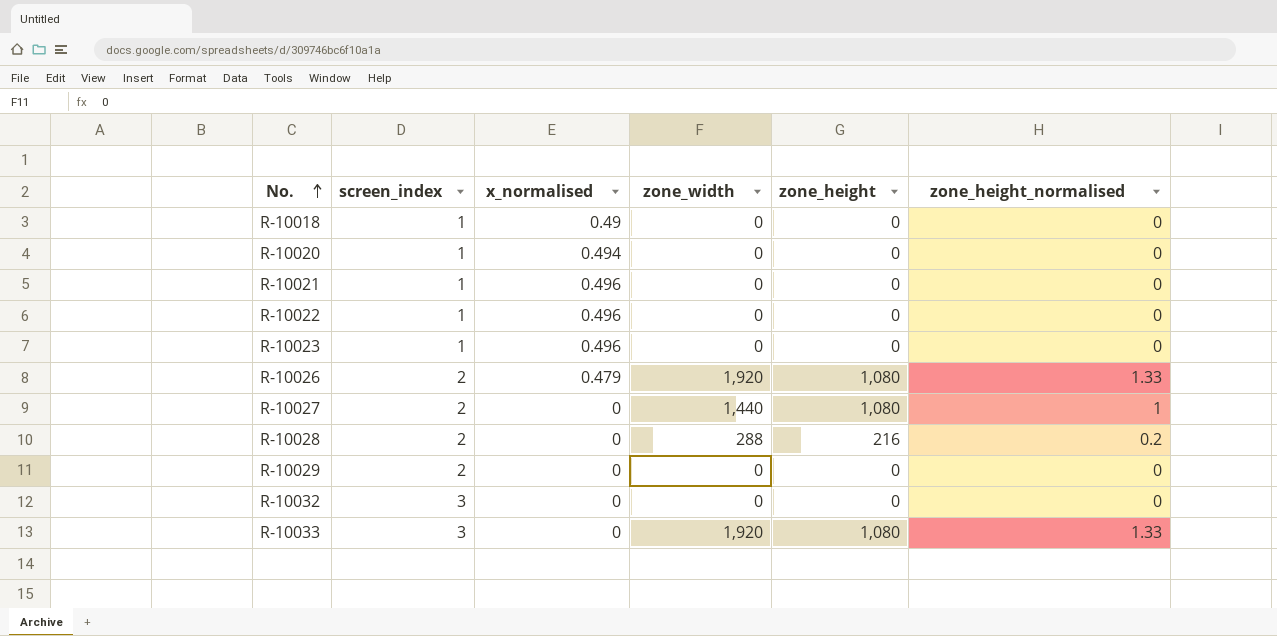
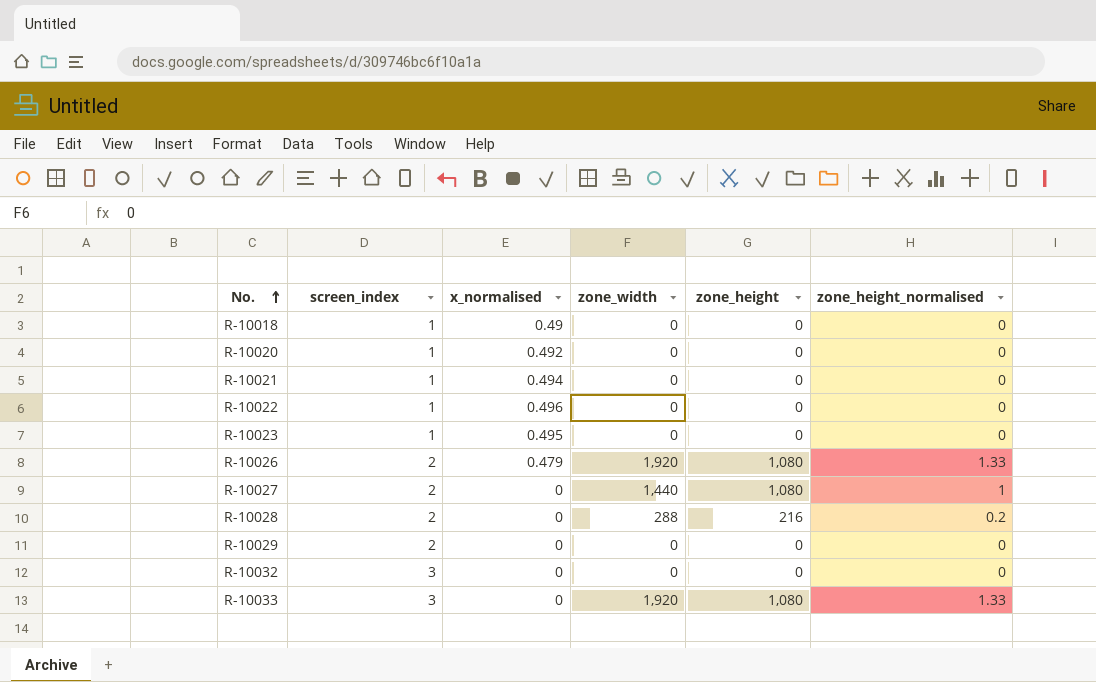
R-10020 | x_normalised: 0.494 -> 0.492
R-10021 | x_normalised: 0.496 -> 0.494
R-10023 | x_normalised: 0.496 -> 0.495

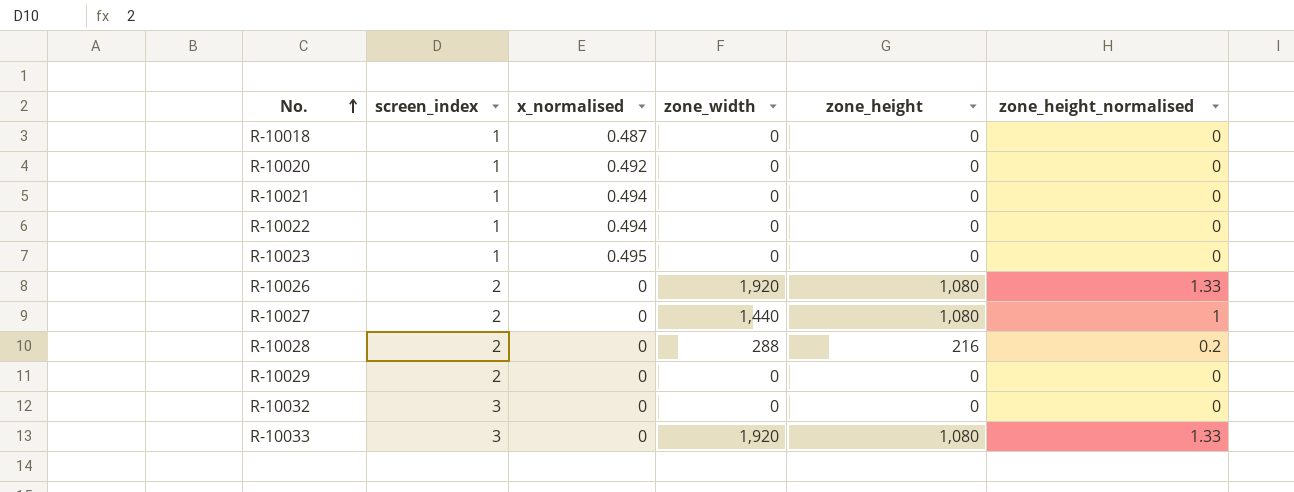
R-10018 | x_normalised: 0.49 -> 0.487
R-10022 | x_normalised: 0.496 -> 0.494
R-10026 | x_normalised: 0.479 -> 0

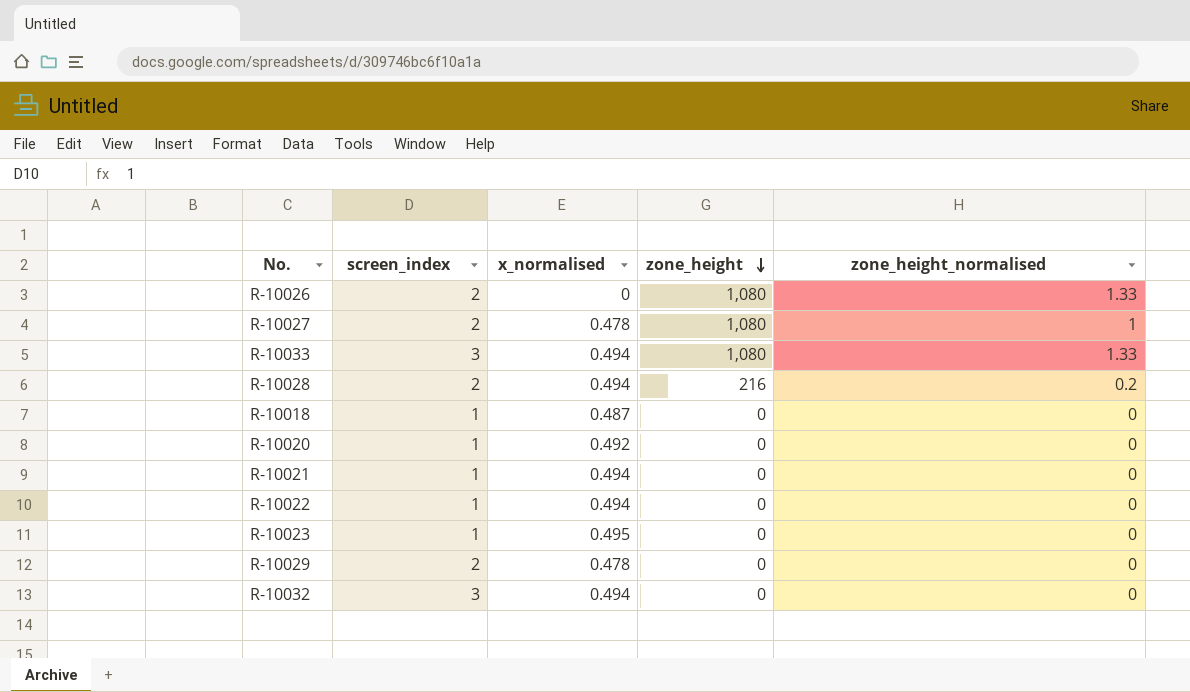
row order: No. ascending -> zone_height descending
column zone_width | position: 4 -> none
R-10027 | x_normalised: 0 -> 0.478
R-10033 | x_normalised: 0 -> 0.494
R-10028 | x_normalised: 0 -> 0.494
R-10029 | x_normalised: 0 -> 0.478
R-10032 | x_normalised: 0 -> 0.494

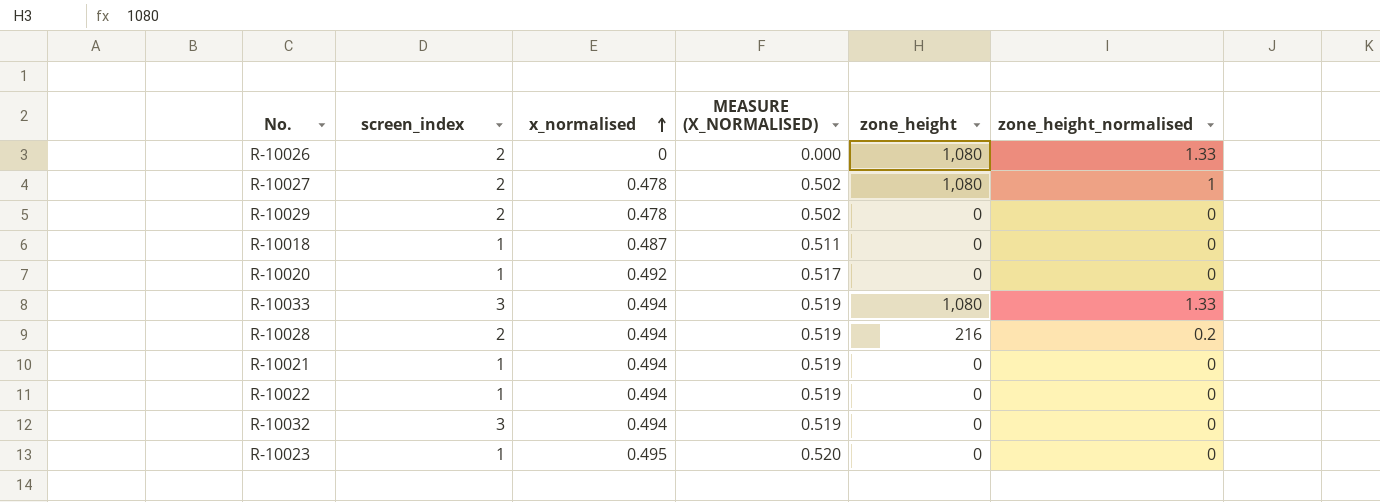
row order: zone_height descending -> x_normalised ascending
column MEASURE (X_NORMALISED) | formula: none -> [x_normalised] * 1.05

